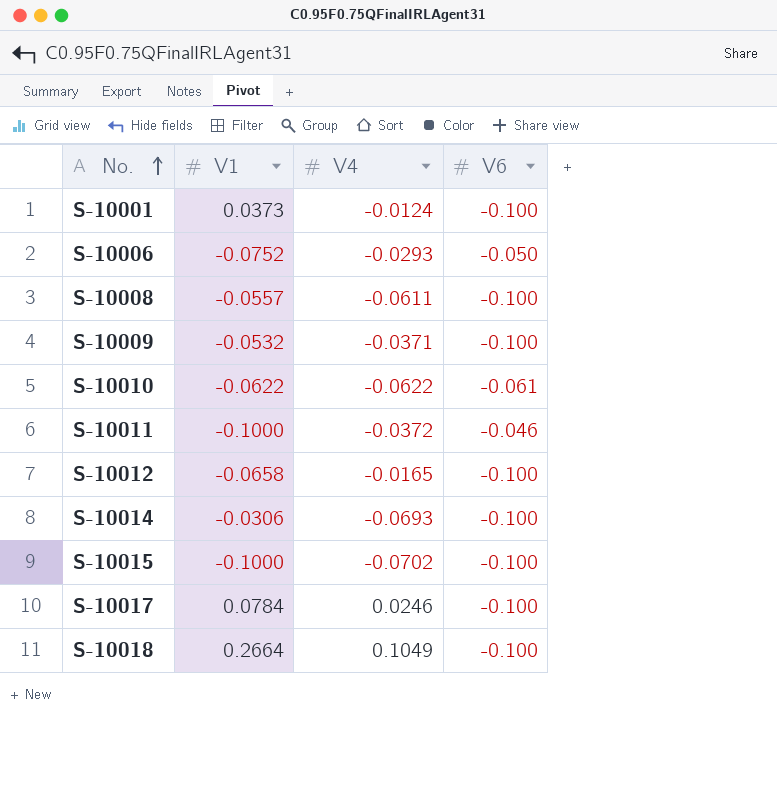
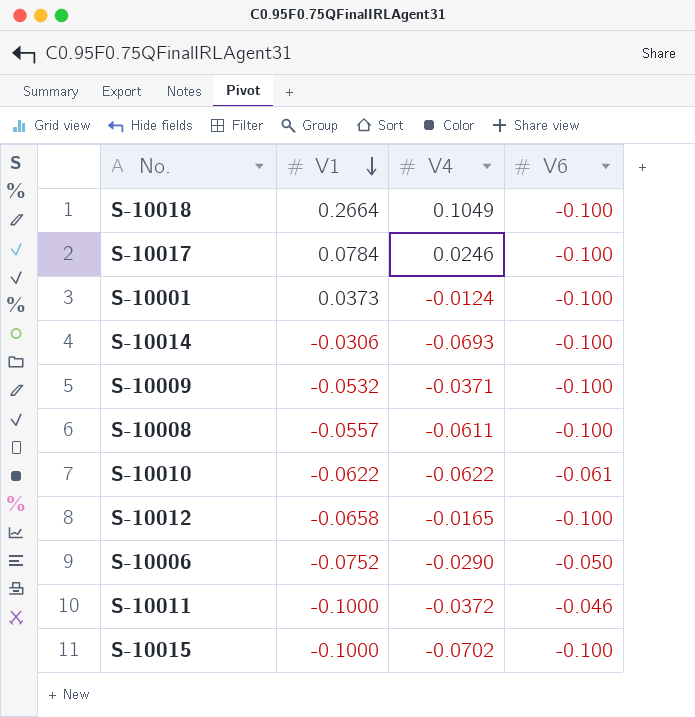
row order: No. ascending -> V1 descending
S-10006 | V4: -0.0293 -> -0.0290

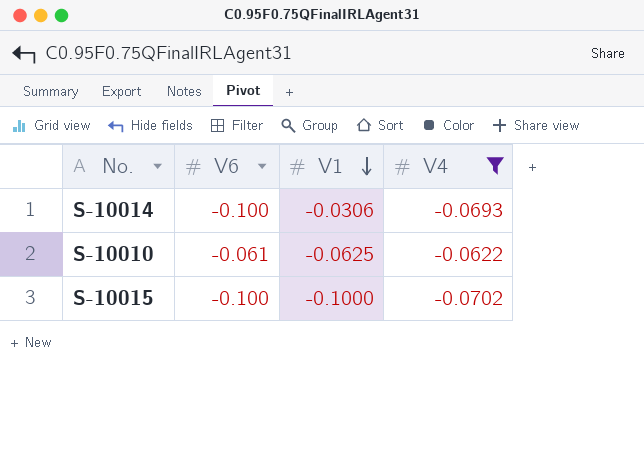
filter: none -> V4 <= -0.0622
column V6 | position: 4 -> 2
S-10010 | V1: -0.0622 -> -0.0625

